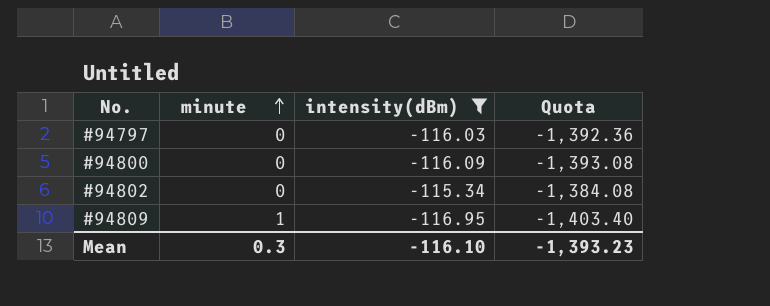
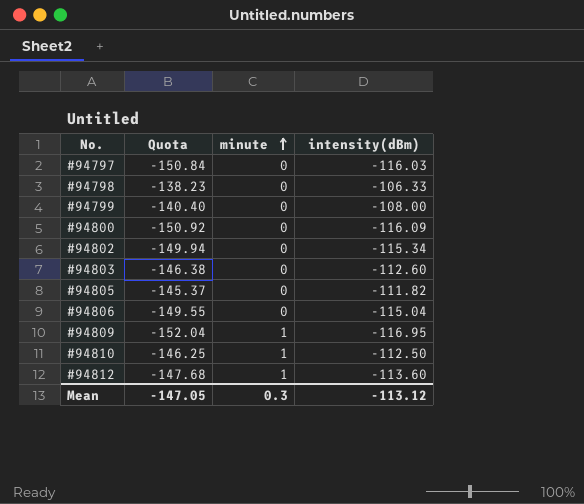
filter: intensity(dBm) <= -115.34 -> none
column Quota | formula: [intensity(dBm)] * 12 -> [intensity(dBm)] * 1.3
column Quota | position: 4 -> 2
Mean | Quota: -1,393.23 -> -147.05
Mean | intensity(dBm): -116.10 -> -113.12

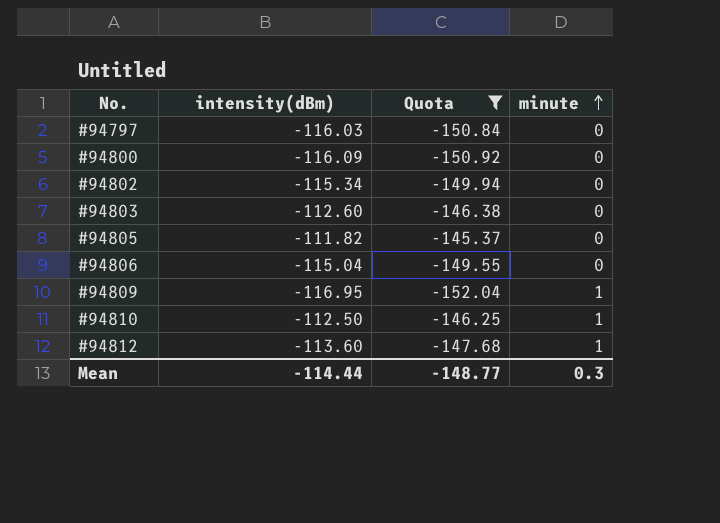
filter: none -> Quota <= -145.37
column intensity(dBm) | position: 4 -> 2
Mean | intensity(dBm): -113.12 -> -114.44
Mean | Quota: -147.05 -> -148.77

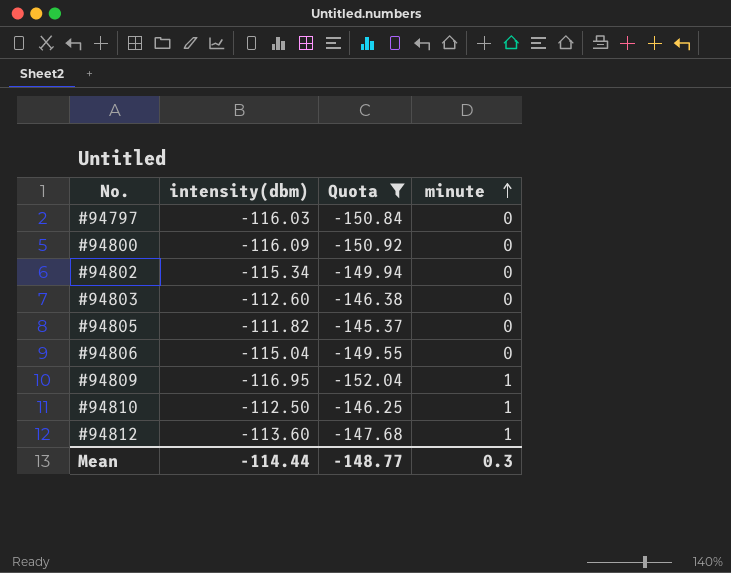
column name: intensity(dBm) -> intensity(dbm)

